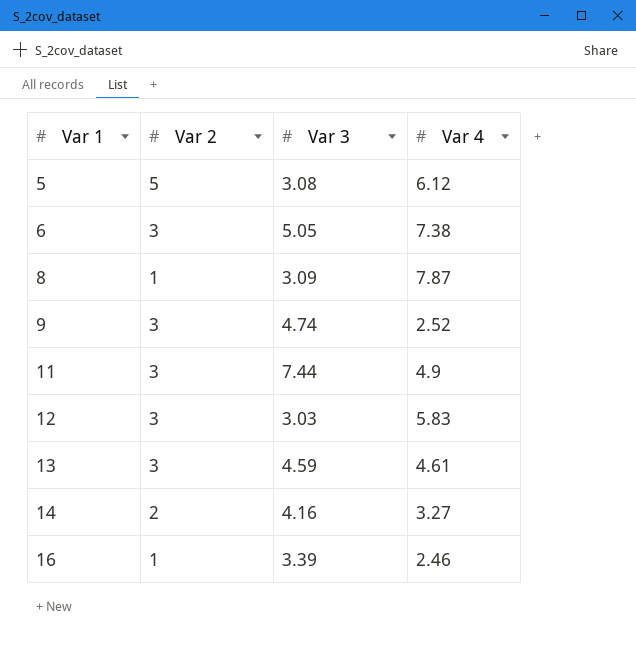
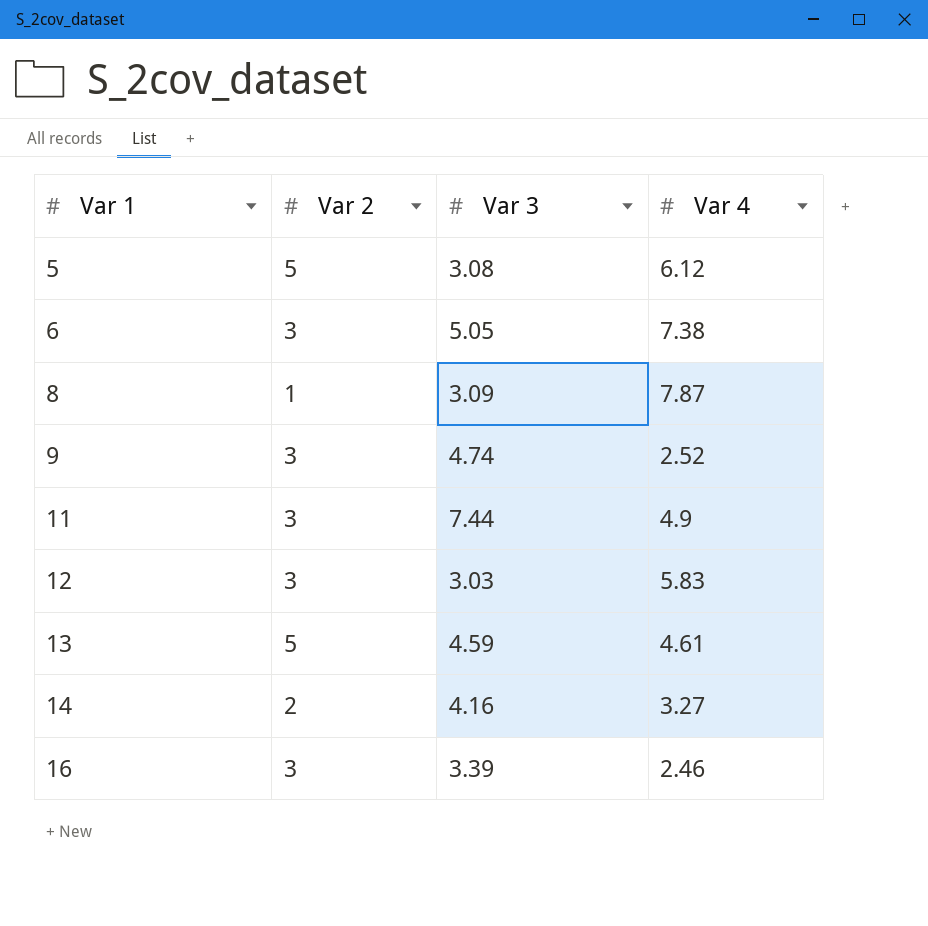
13 | Var 2: 3 -> 5
16 | Var 2: 1 -> 3

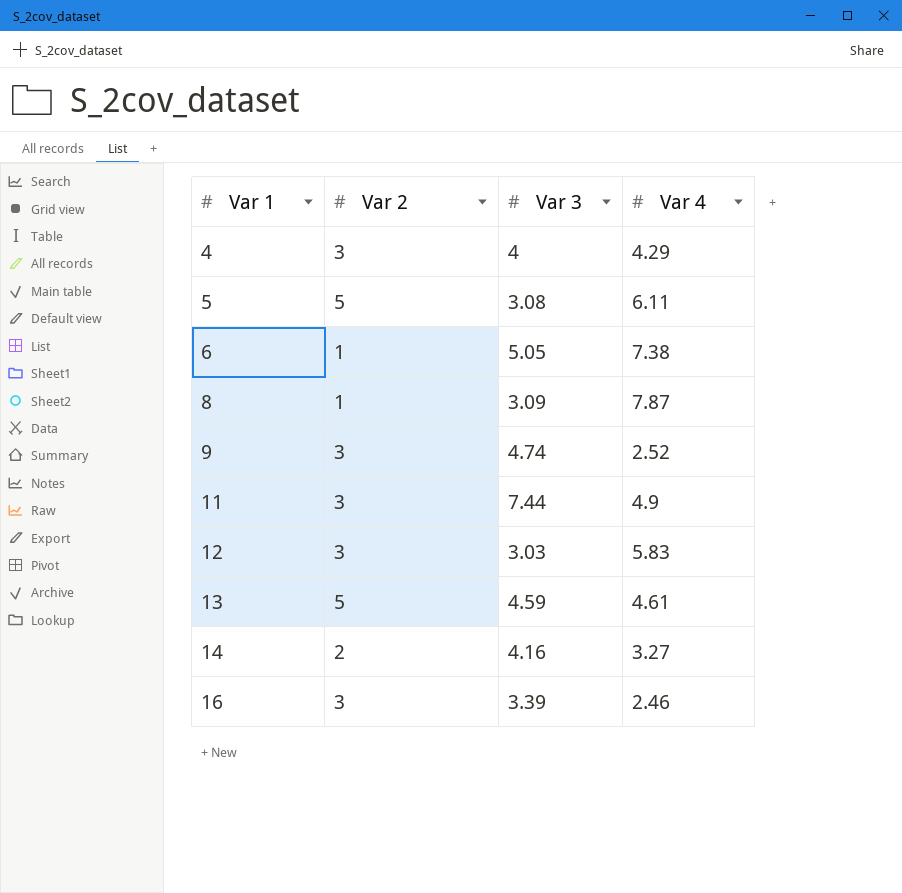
row 4: none -> 3 | 4 | 4.29
5 | Var 4: 6.12 -> 6.11
6 | Var 2: 3 -> 1

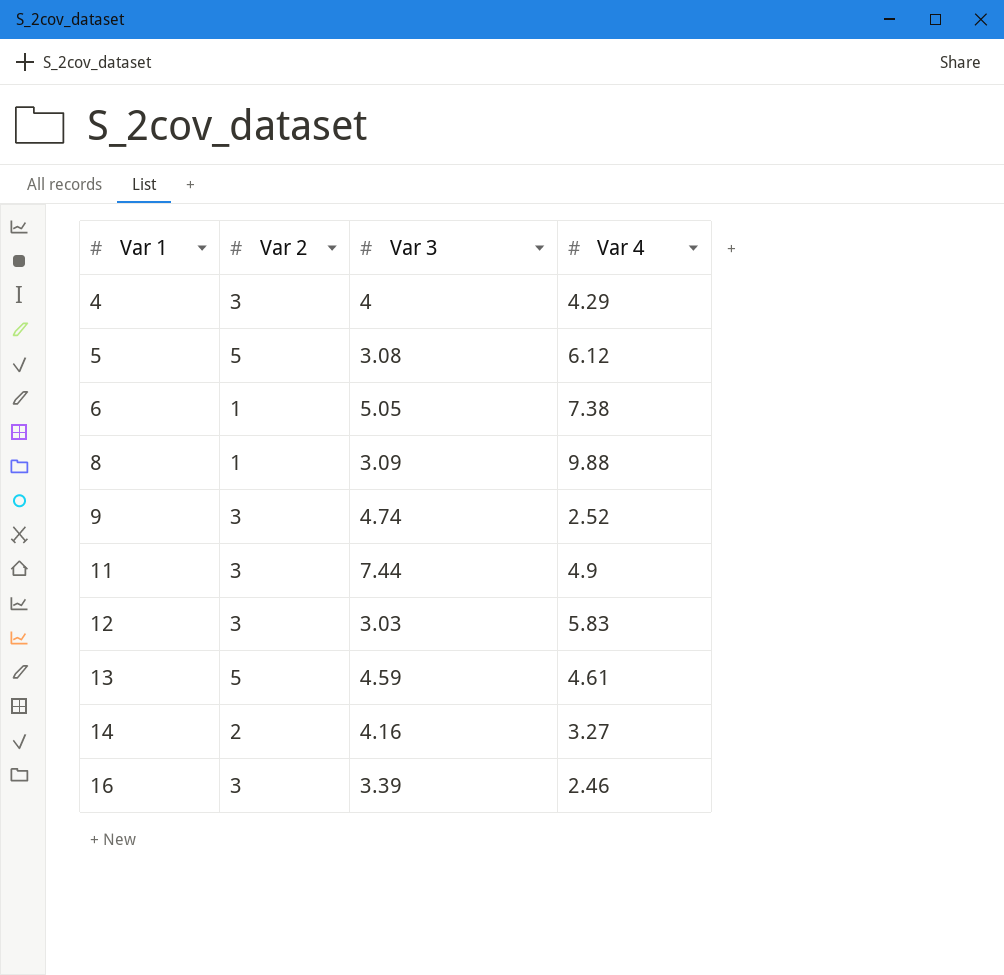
5 | Var 4: 6.11 -> 6.12
8 | Var 4: 7.87 -> 9.88

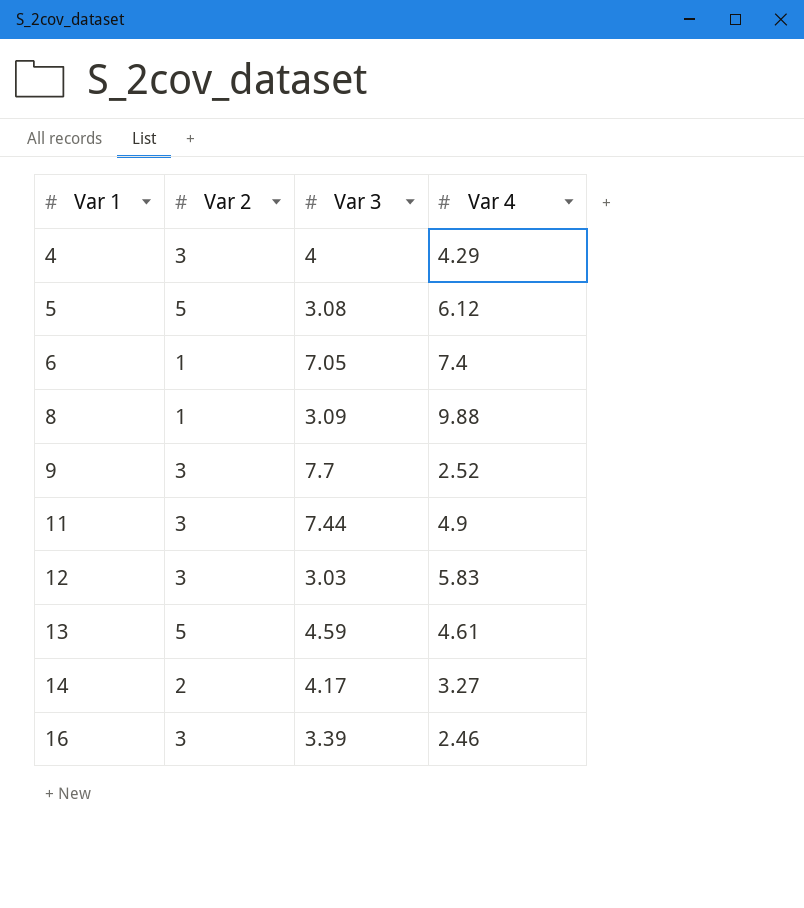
6 | Var 3: 5.05 -> 7.05
6 | Var 4: 7.38 -> 7.4
9 | Var 3: 4.74 -> 7.7
14 | Var 3: 4.16 -> 4.17

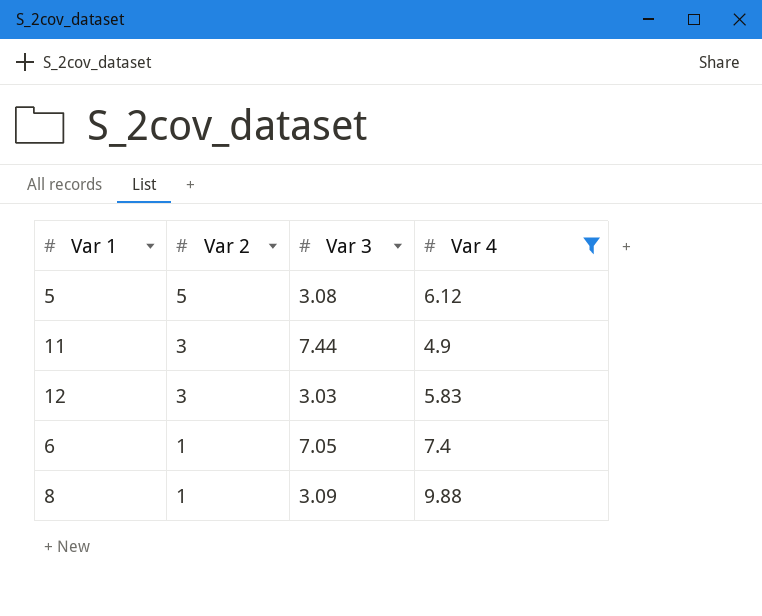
filter: none -> Var 4 >= 4.9
row order: Var 1 ascending -> Var 2 descending

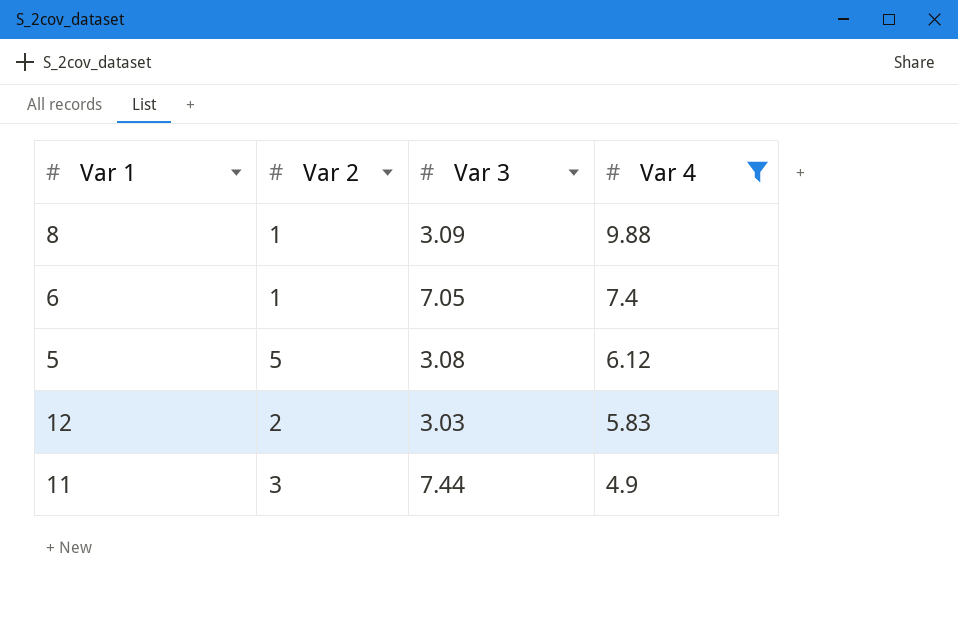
row order: Var 2 descending -> Var 4 descending
12 | Var 2: 3 -> 2

